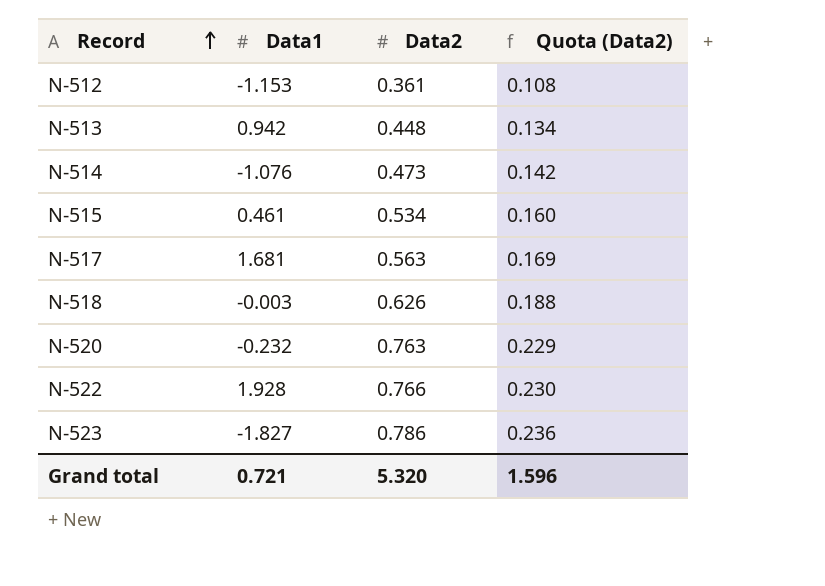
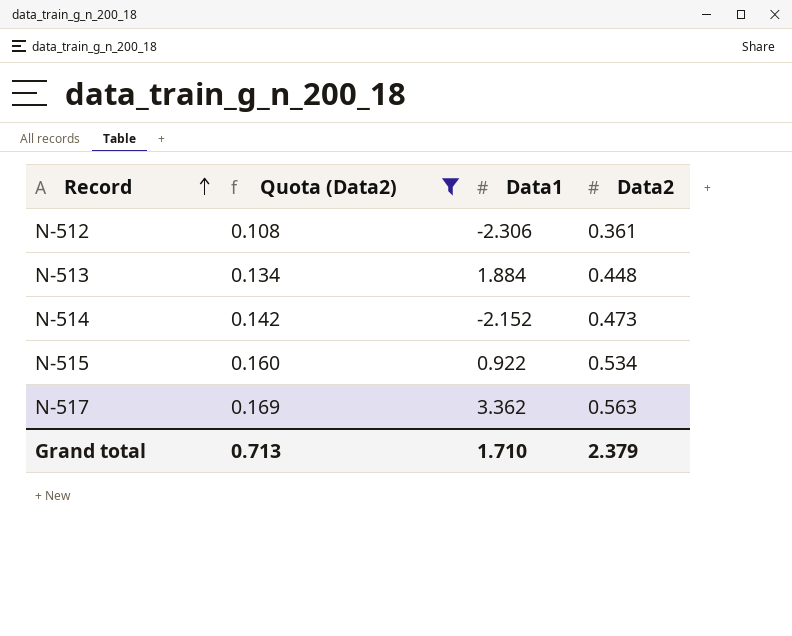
filter: none -> Quota (Data2) <= 0.169
column Quota (Data2) | position: 4 -> 2
N-512 | Data1: -1.153 -> -2.306
N-513 | Data1: 0.942 -> 1.884
N-514 | Data1: -1.076 -> -2.152
N-515 | Data1: 0.461 -> 0.922
N-517 | Data1: 1.681 -> 3.362
Grand total | Quota (Data2): 1.596 -> 0.713
Grand total | Data1: 0.721 -> 1.710
Grand total | Data2: 5.320 -> 2.379

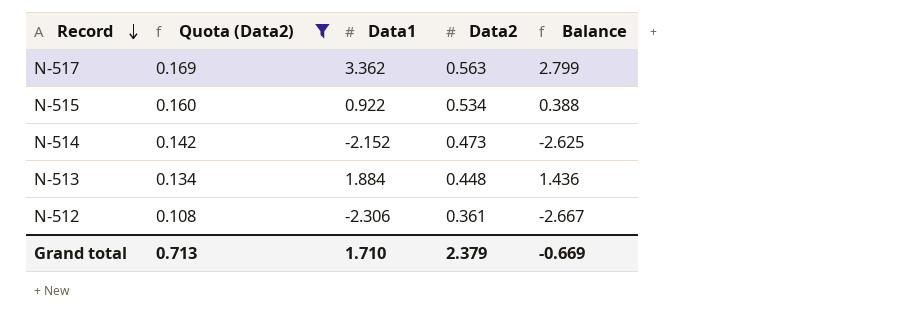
row order: Record ascending -> Record descending
column Balance | formula: none -> [Data1] - [Data2]

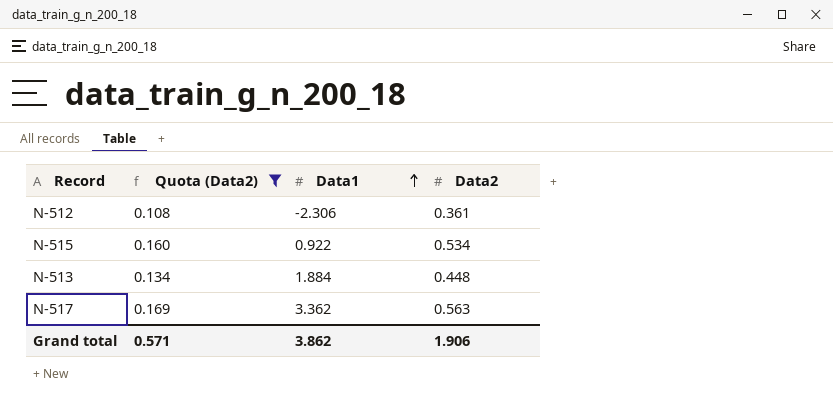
row order: Record descending -> Data1 ascending
column Balance | formula: [Data1] - [Data2] -> none
row N-514: 0.142 | -2.152 | 0.473 | -2.625 -> none
Grand total | Quota (Data2): 0.713 -> 0.571
Grand total | Data1: 1.710 -> 3.862
Grand total | Data2: 2.379 -> 1.906

